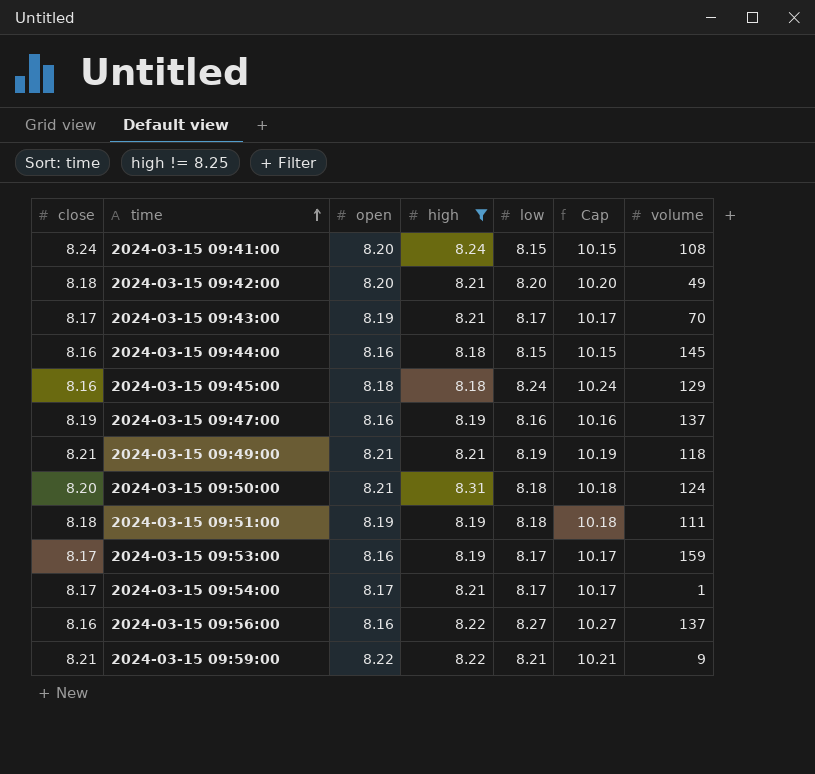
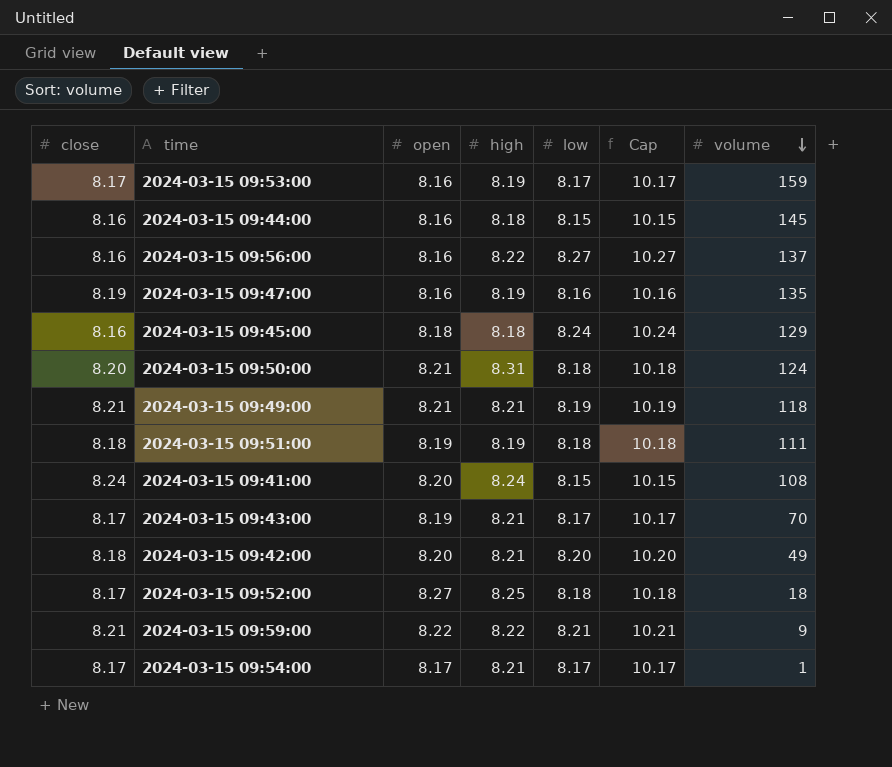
filter: high != 8.25 -> none
row order: time ascending -> volume descending
2024-03-15 09:47:00 | volume: 137 -> 135

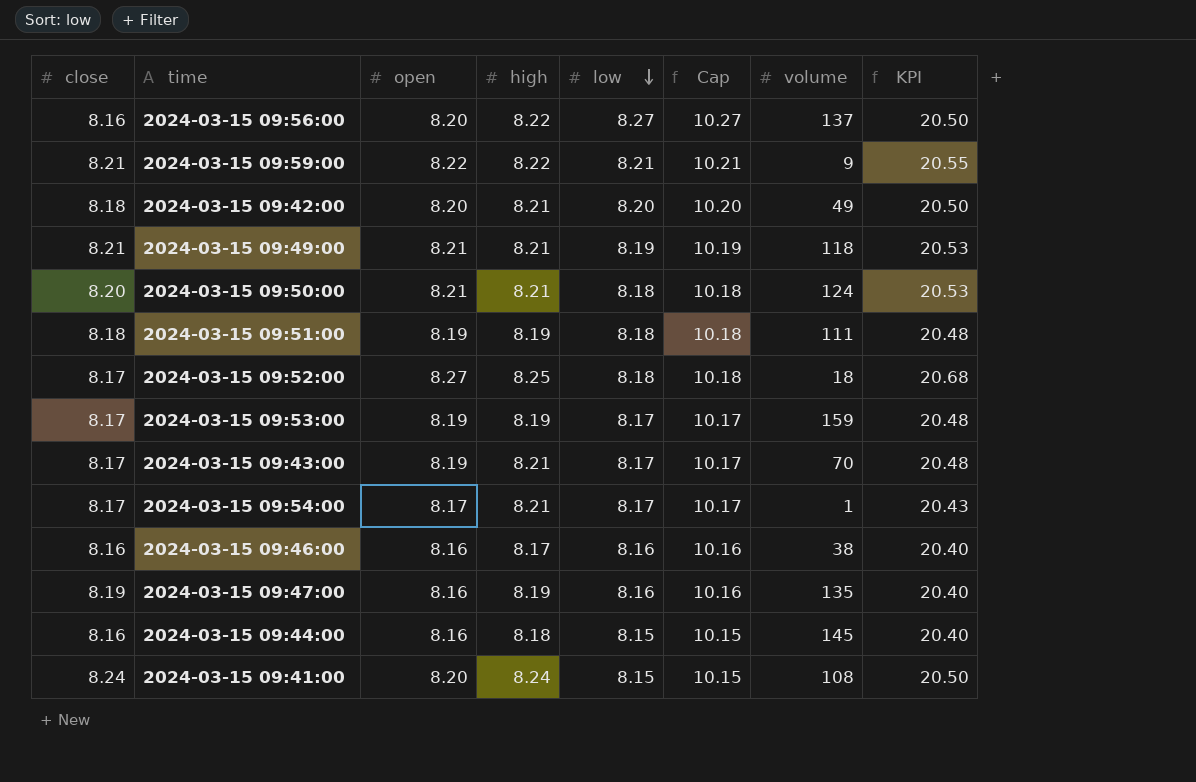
row order: volume descending -> low descending
column KPI | formula: none -> [open] * 2.5
row 2024-03-15 09:45:00: 8.16 | 8.18 | 8.18 | 8.24 | 10.24 | 129 -> none
2024-03-15 09:56:00 | open: 8.16 -> 8.20
2024-03-15 09:50:00 | high: 8.31 -> 8.21
2024-03-15 09:53:00 | open: 8.16 -> 8.19
row 2024-03-15 09:46:00: none -> 8.16 | 8.16 | 8.17 | 8.16 | 10.16 | 38 | 20.40

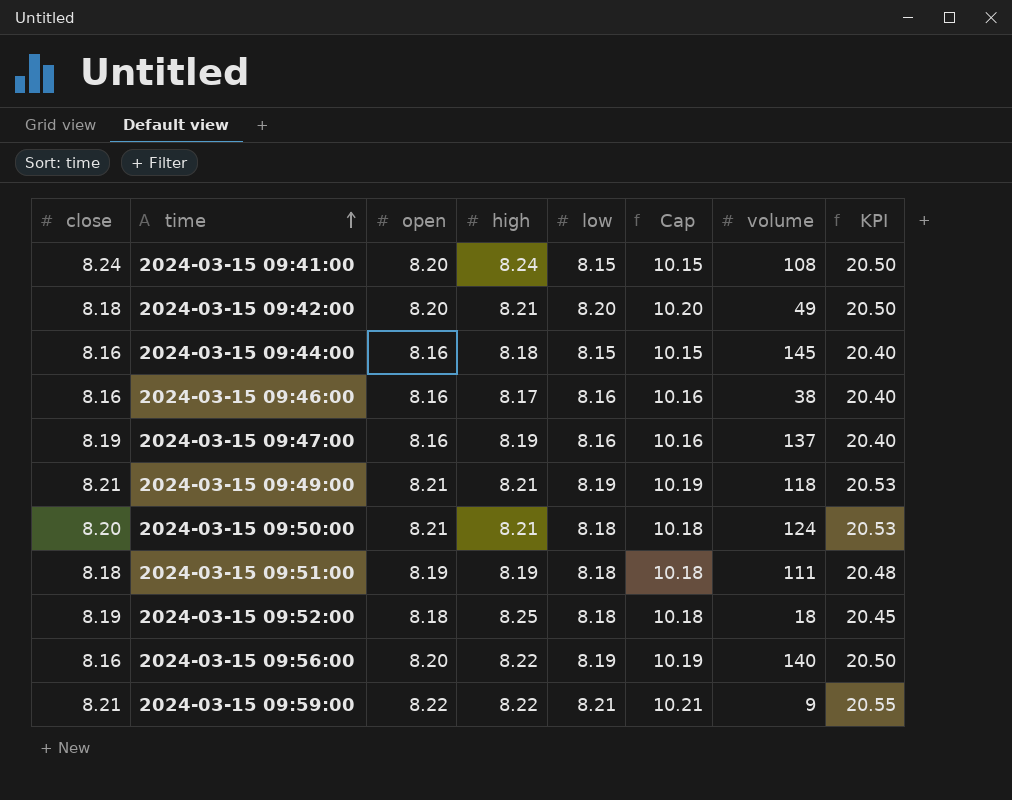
row order: low descending -> time ascending
row 2024-03-15 09:53:00: 8.17 | 8.19 | 8.19 | 8.17 | 10.17 | 159 | 20.48 -> none
row 2024-03-15 09:43:00: 8.17 | 8.19 | 8.21 | 8.17 | 10.17 | 70 | 20.48 -> none
row 2024-03-15 09:54:00: 8.17 | 8.17 | 8.21 | 8.17 | 10.17 | 1 | 20.43 -> none
2024-03-15 09:47:00 | volume: 135 -> 137
2024-03-15 09:52:00 | close: 8.17 -> 8.19
2024-03-15 09:52:00 | open: 8.27 -> 8.18
2024-03-15 09:52:00 | KPI: 20.68 -> 20.45
2024-03-15 09:56:00 | low: 8.27 -> 8.19
2024-03-15 09:56:00 | Cap: 10.27 -> 10.19
2024-03-15 09:56:00 | volume: 137 -> 140

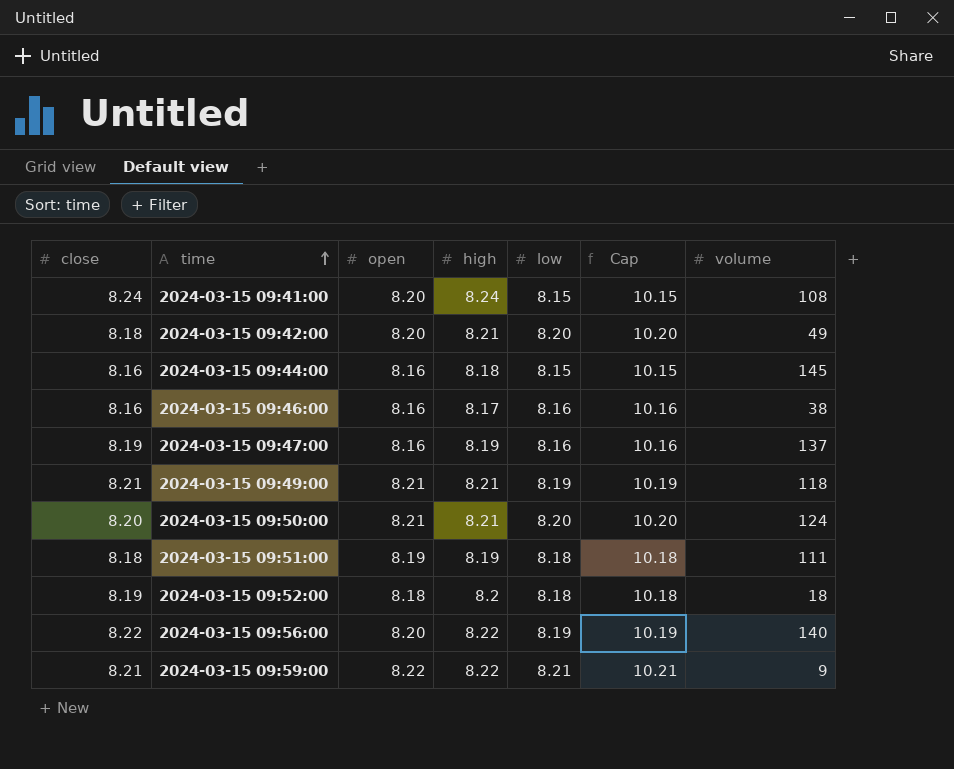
column KPI | formula: [open] * 2.5 -> none
2024-03-15 09:50:00 | low: 8.18 -> 8.20
2024-03-15 09:50:00 | Cap: 10.18 -> 10.20
2024-03-15 09:52:00 | high: 8.25 -> 8.2
2024-03-15 09:56:00 | close: 8.16 -> 8.22

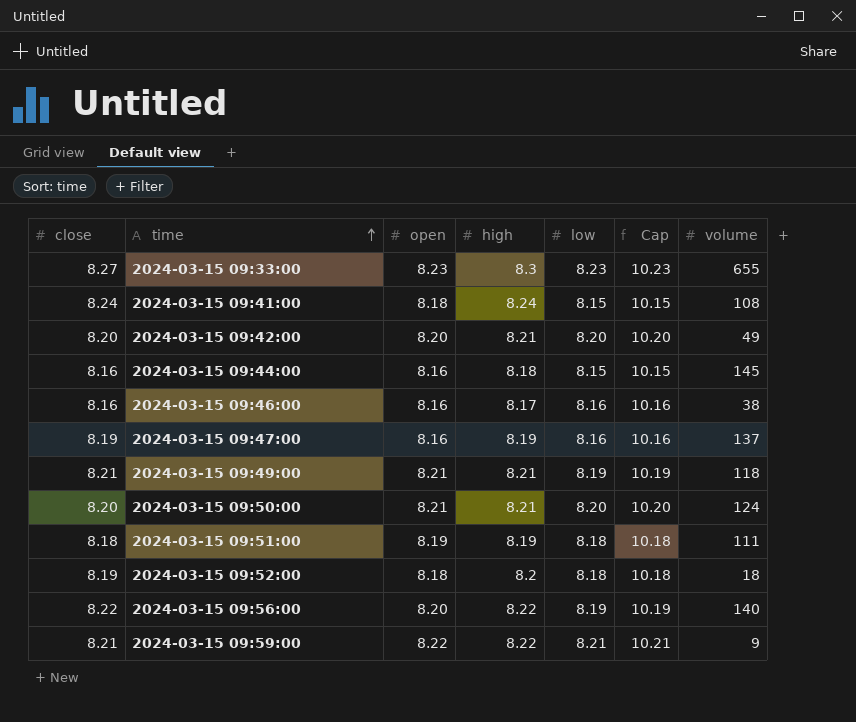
row 2024-03-15 09:33:00: none -> 8.27 | 8.23 | 8.3 | 8.23 | 10.23 | 655
2024-03-15 09:41:00 | open: 8.20 -> 8.18
2024-03-15 09:42:00 | close: 8.18 -> 8.20

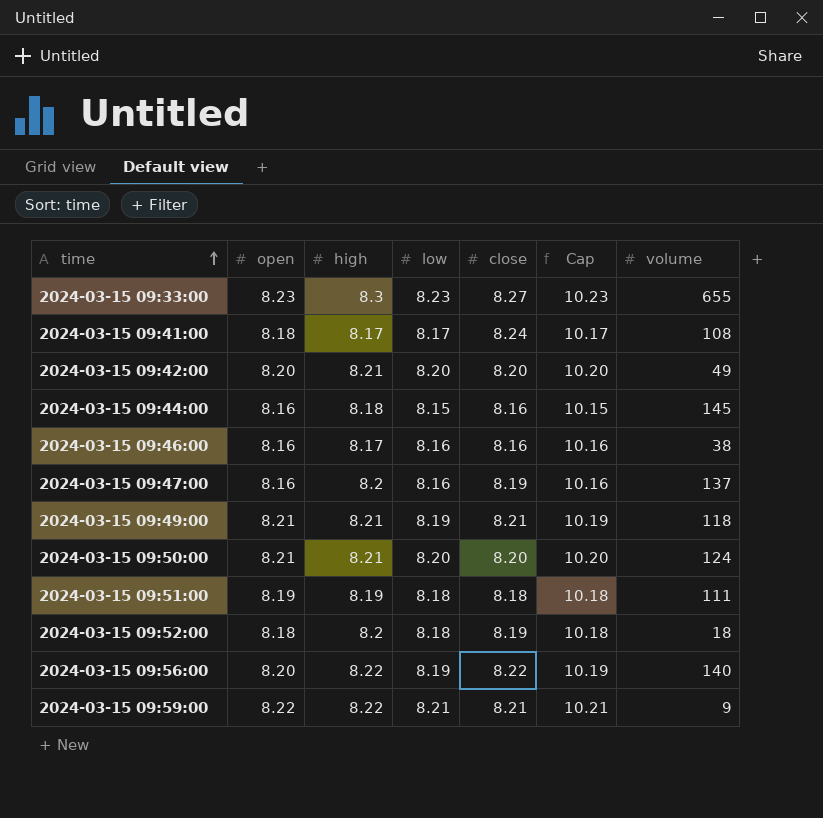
column close | position: 1 -> 5
2024-03-15 09:41:00 | high: 8.24 -> 8.17
2024-03-15 09:41:00 | low: 8.15 -> 8.17
2024-03-15 09:41:00 | Cap: 10.15 -> 10.17
2024-03-15 09:47:00 | high: 8.19 -> 8.2

